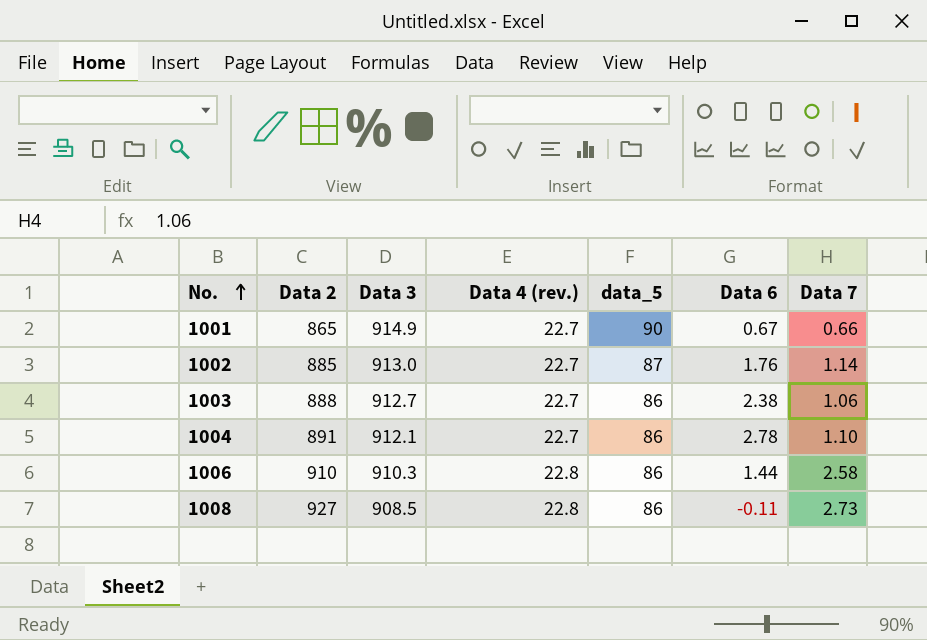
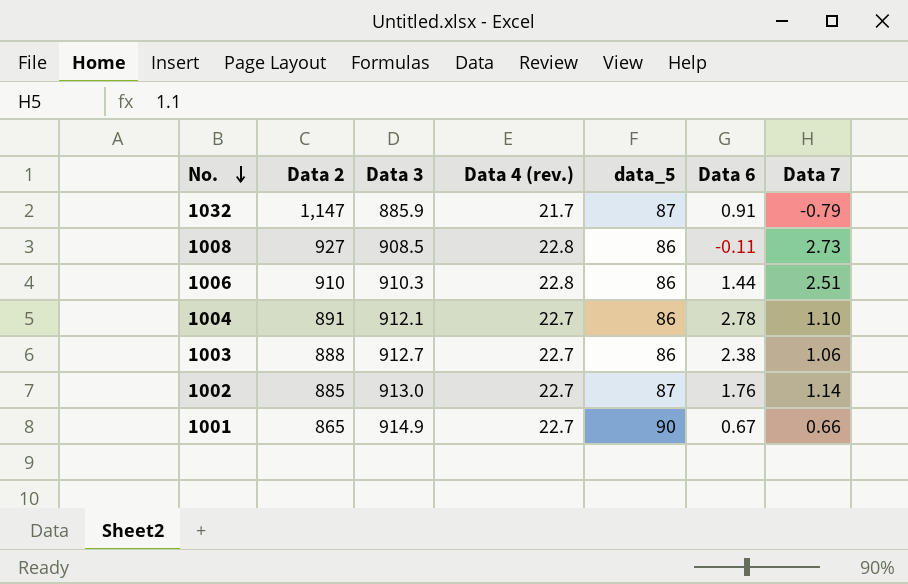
row order: No. ascending -> No. descending
row 1032: none -> 1,147 | 885.9 | 21.7 | 87 | 0.91 | -0.79
1006 | Data 7: 2.58 -> 2.51

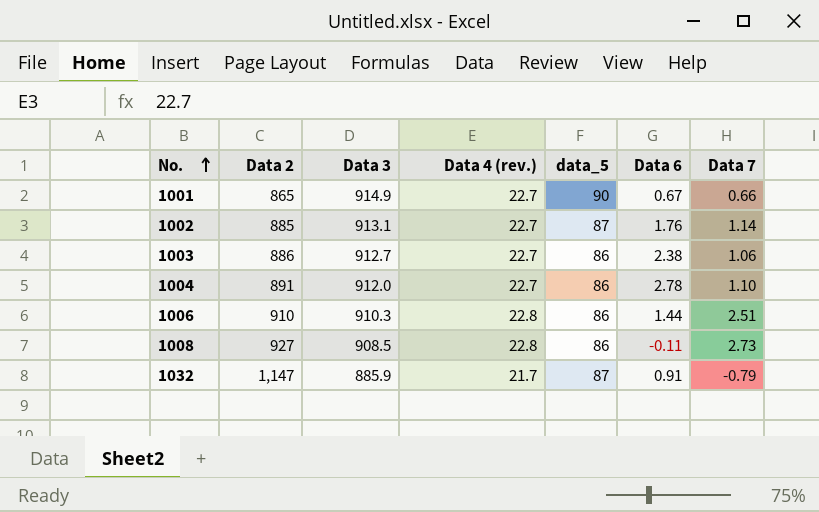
row order: No. descending -> No. ascending
1002 | Data 3: 913.0 -> 913.1
1003 | Data 2: 888 -> 886
1004 | Data 3: 912.1 -> 912.0

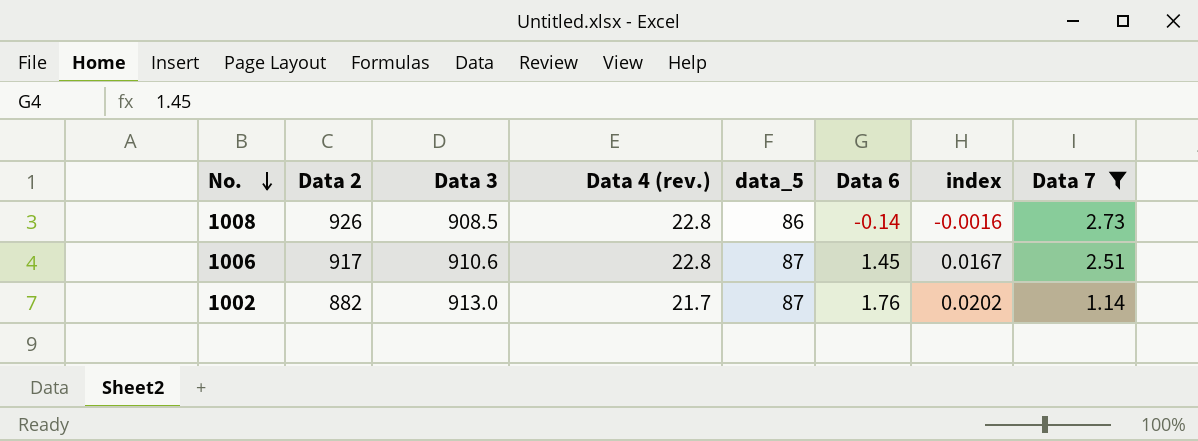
filter: none -> Data 7 >= 1.14
row order: No. ascending -> No. descending
column index | formula: none -> [Data 6] / [data_5]
1008 | Data 2: 927 -> 926
1008 | Data 6: -0.11 -> -0.14
1006 | Data 2: 910 -> 917
1006 | Data 3: 910.3 -> 910.6
1006 | data_5: 86 -> 87
1006 | Data 6: 1.44 -> 1.45
1002 | Data 2: 885 -> 882
1002 | Data 3: 913.1 -> 913.0
1002 | Data 4 (rev.): 22.7 -> 21.7

